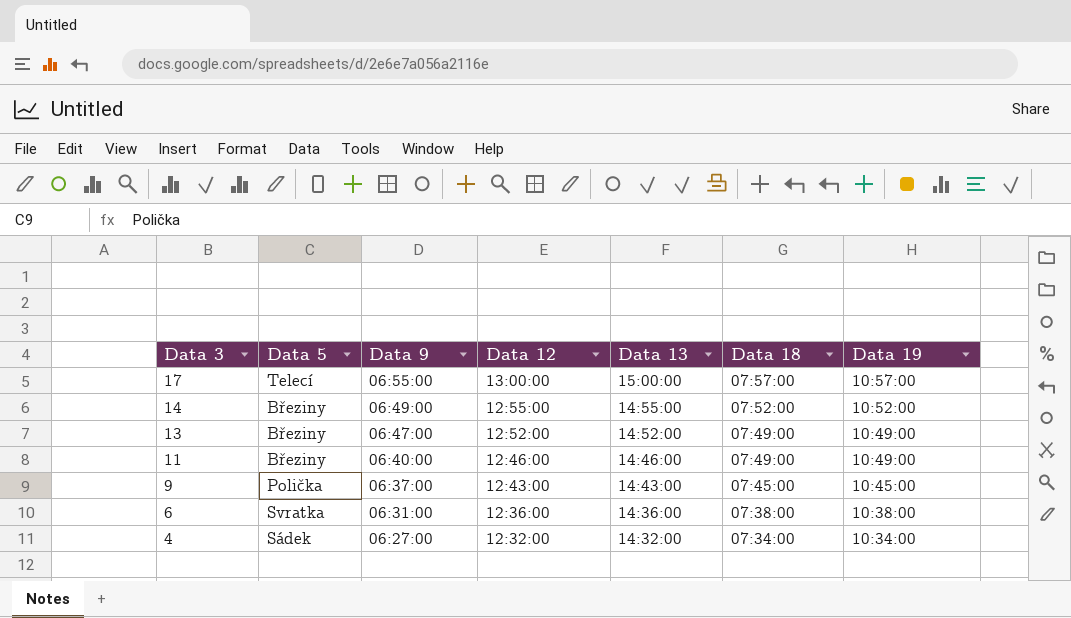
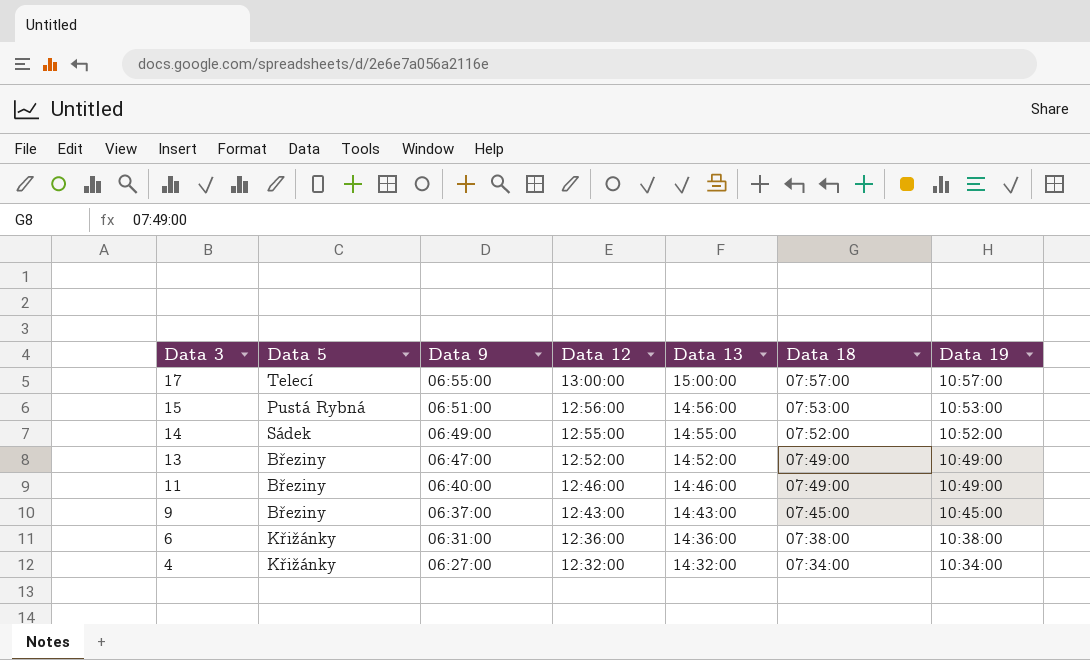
row 15: none -> Pustá Rybná | 06:51:00 | 12:56:00 | 14:56:00 | 07:53:00 | 10:53:00
14 | Data 5: Březiny -> Sádek
9 | Data 5: Polička -> Březiny
6 | Data 5: Svratka -> Křižánky
4 | Data 5: Sádek -> Křižánky

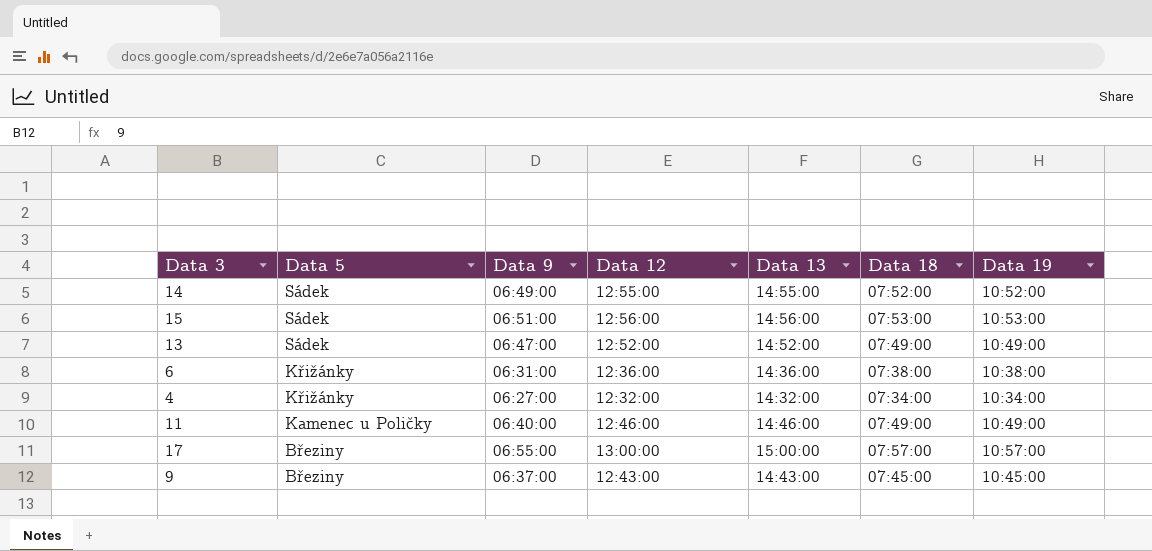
row order: Data 3 descending -> Data 5 descending
15 | Data 5: Pustá Rybná -> Sádek
13 | Data 5: Březiny -> Sádek
11 | Data 5: Březiny -> Kamenec u Poličky
17 | Data 5: Telecí -> Březiny

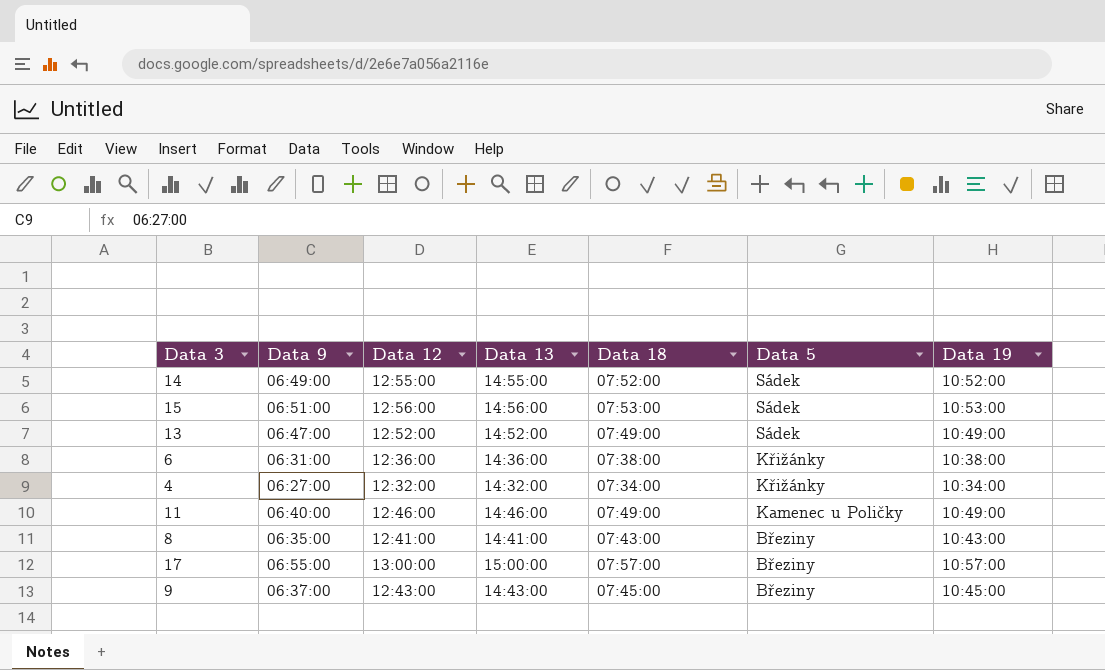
column Data 5 | position: 2 -> 6
row 8: none -> 06:35:00 | 12:41:00 | 14:41:00 | 07:43:00 | Březiny | 10:43:00

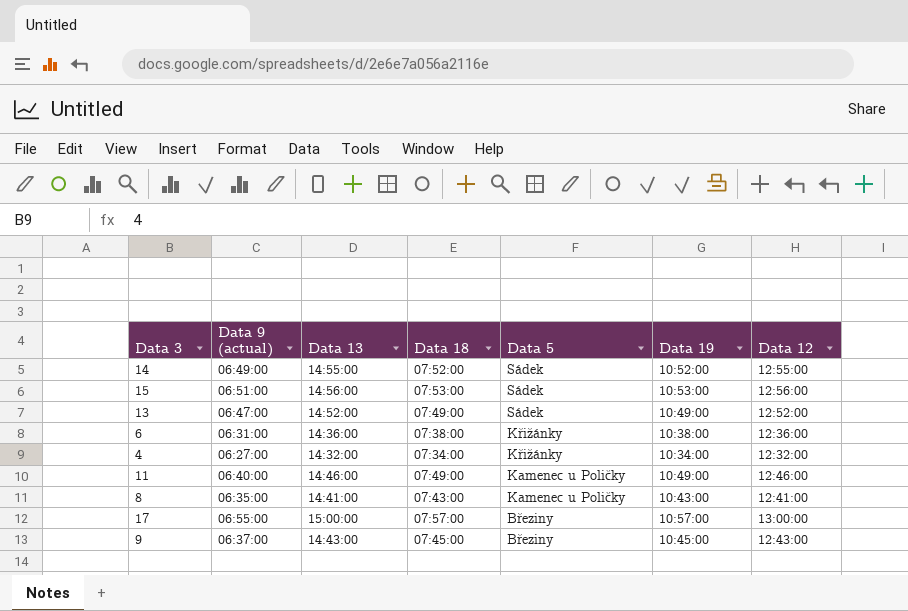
column name: Data 9 -> Data 9 (actual)
column Data 12 | position: 3 -> 7
8 | Data 5: Březiny -> Kamenec u Poličky

